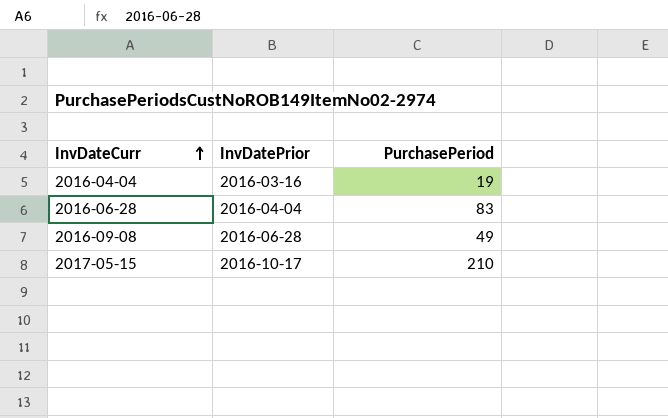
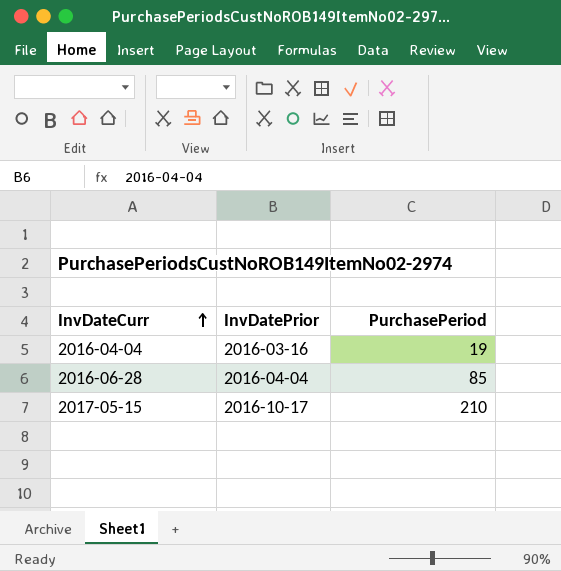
row 2016-09-08: 2016-06-28 | 49 -> none
2016-06-28 | PurchasePeriod: 83 -> 85

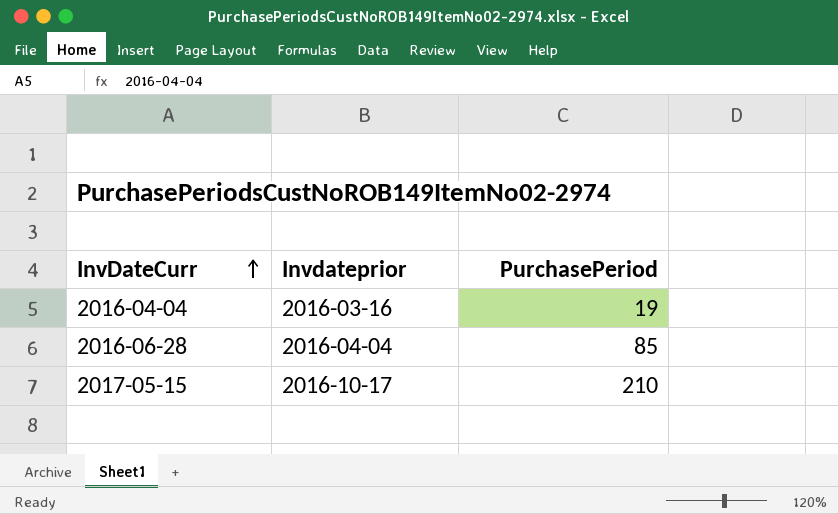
column name: InvDatePrior -> Invdateprior

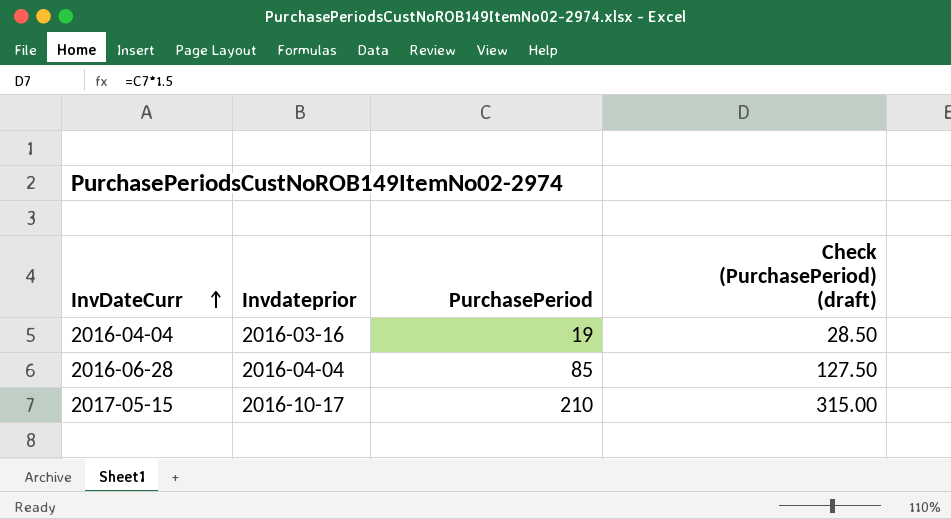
column Check (PurchasePeriod) (draft) | formula: none -> [PurchasePeriod] * 1.5

